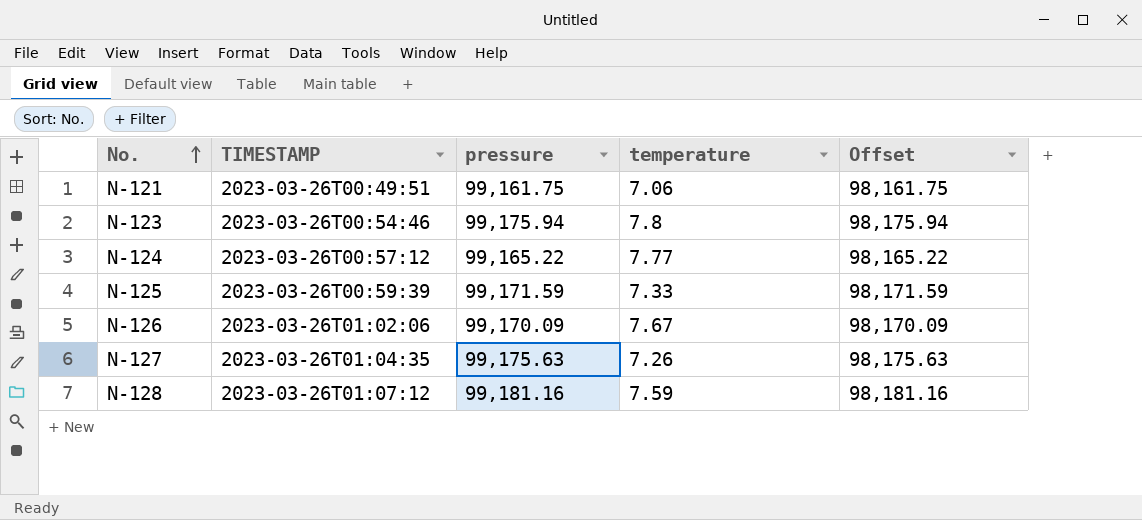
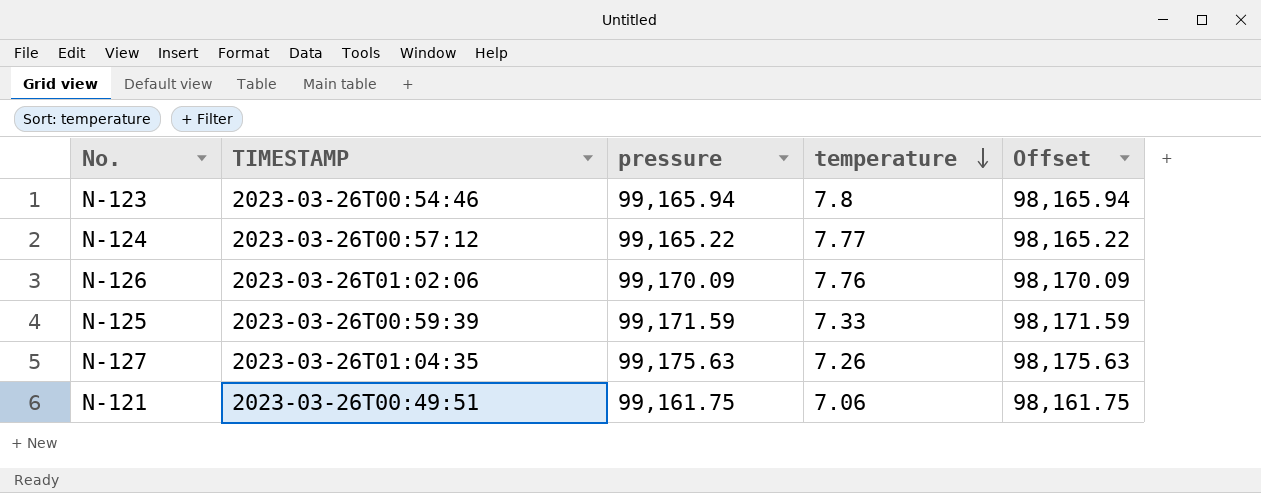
row order: No. ascending -> temperature descending
row N-128: 2023-03-26T01:07:12 | 99,181.16 | 7.59 | 98,181.16 -> none
N-123 | pressure: 99,175.94 -> 99,165.94
N-123 | Offset: 98,175.94 -> 98,165.94
N-126 | temperature: 7.67 -> 7.76

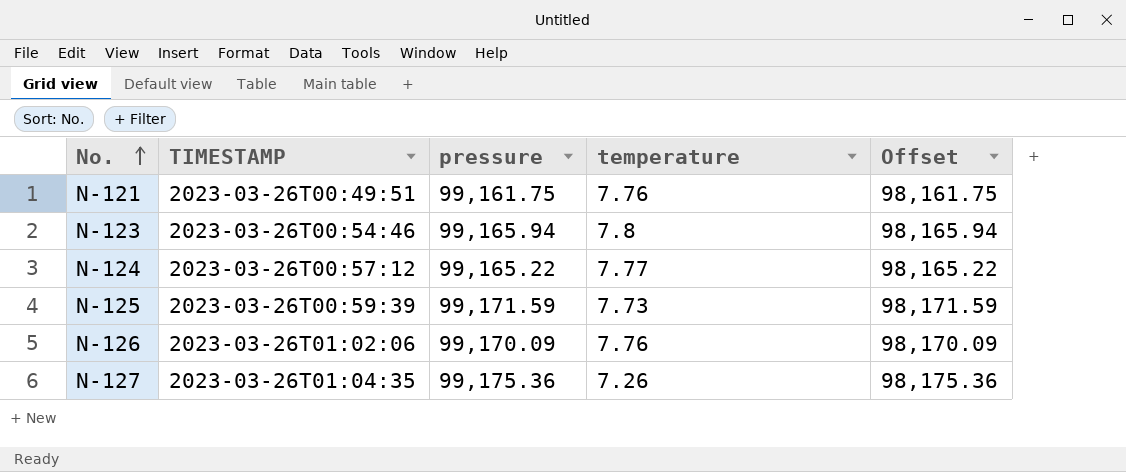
row order: temperature descending -> No. ascending
N-121 | temperature: 7.06 -> 7.76
N-125 | temperature: 7.33 -> 7.73
N-127 | pressure: 99,175.63 -> 99,175.36
N-127 | Offset: 98,175.63 -> 98,175.36

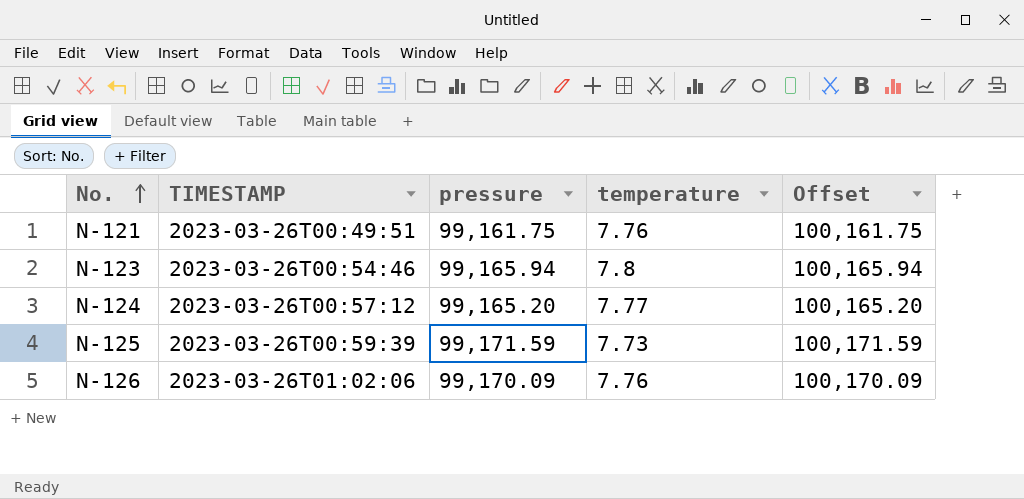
column Offset | formula: [pressure] - 1000 -> [pressure] + 1000
row N-127: 2023-03-26T01:04:35 | 99,175.36 | 7.26 | 98,175.36 -> none
N-124 | pressure: 99,165.22 -> 99,165.20

